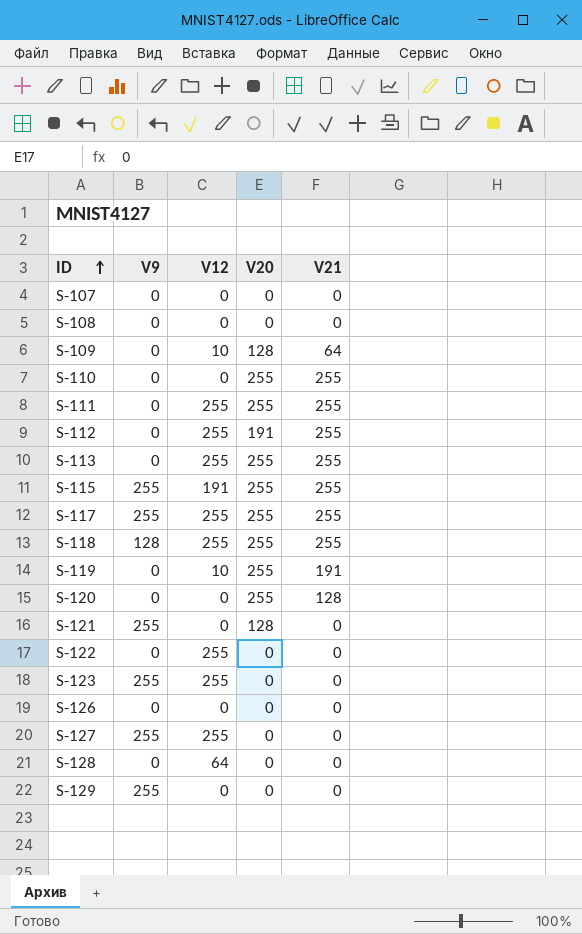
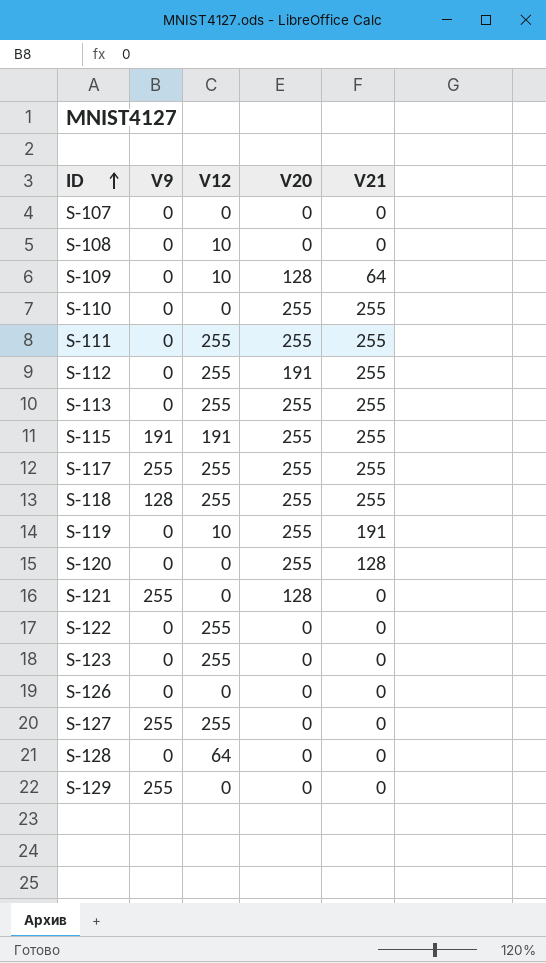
S-108 | V12: 0 -> 10
S-115 | V9: 255 -> 191
S-123 | V9: 255 -> 0

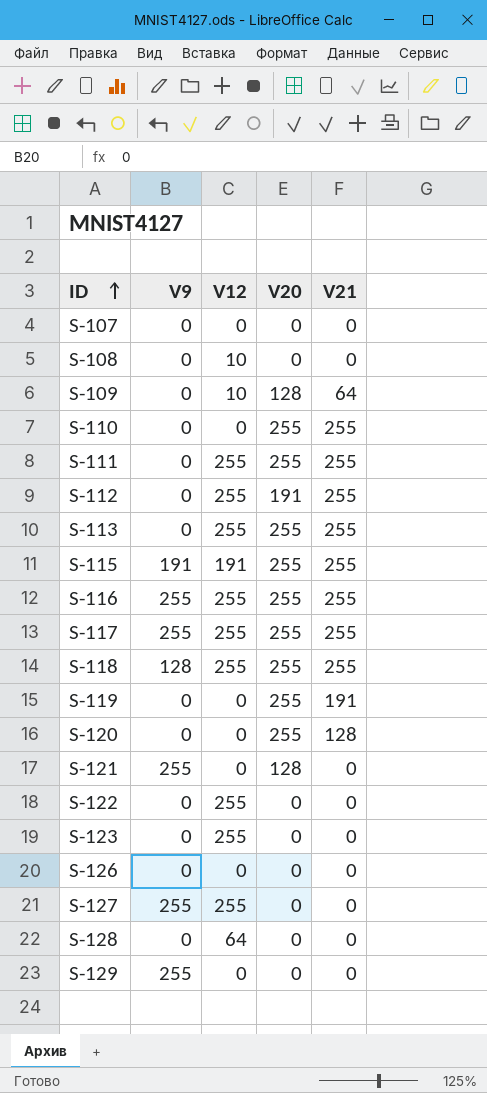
row S-116: none -> 255 | 255 | 255 | 255
S-119 | V12: 10 -> 0

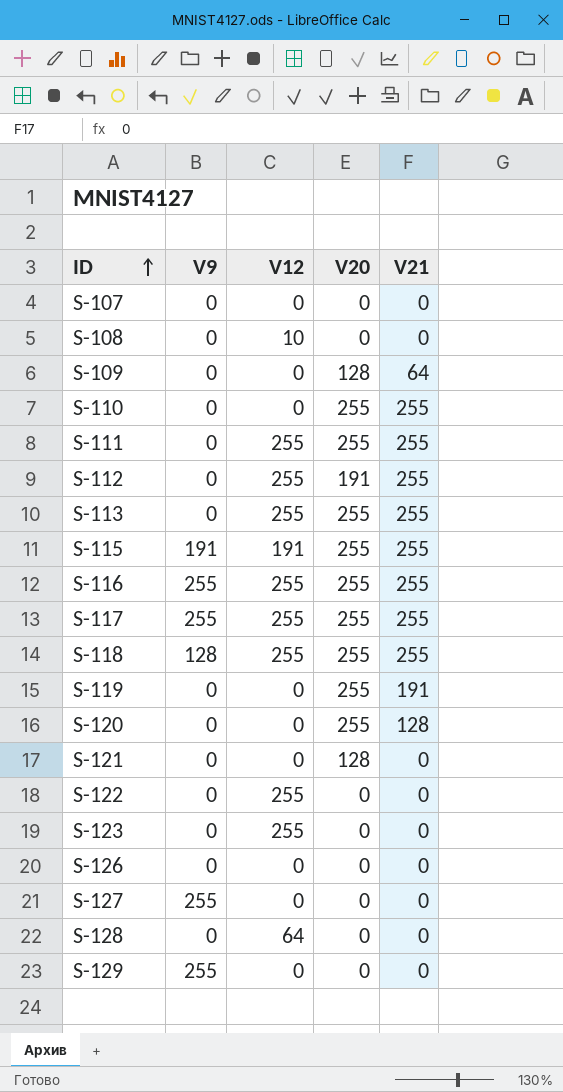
S-109 | V12: 10 -> 0
S-121 | V9: 255 -> 0
S-127 | V12: 255 -> 0

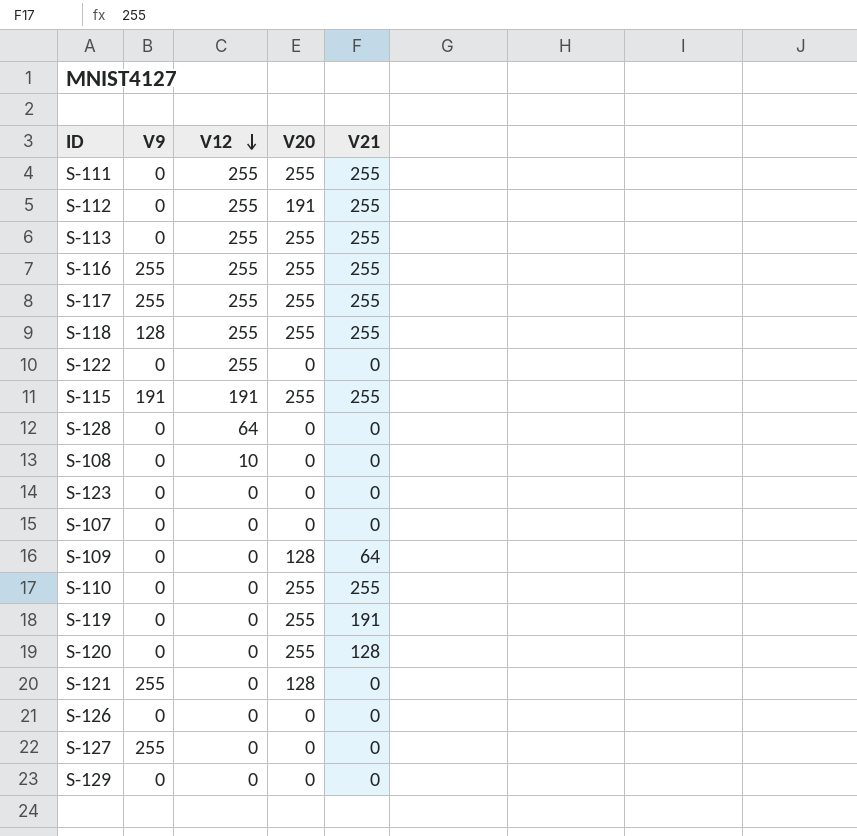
row order: ID ascending -> V12 descending
S-123 | V12: 255 -> 0
S-121 | V9: 0 -> 255
S-129 | V9: 255 -> 0

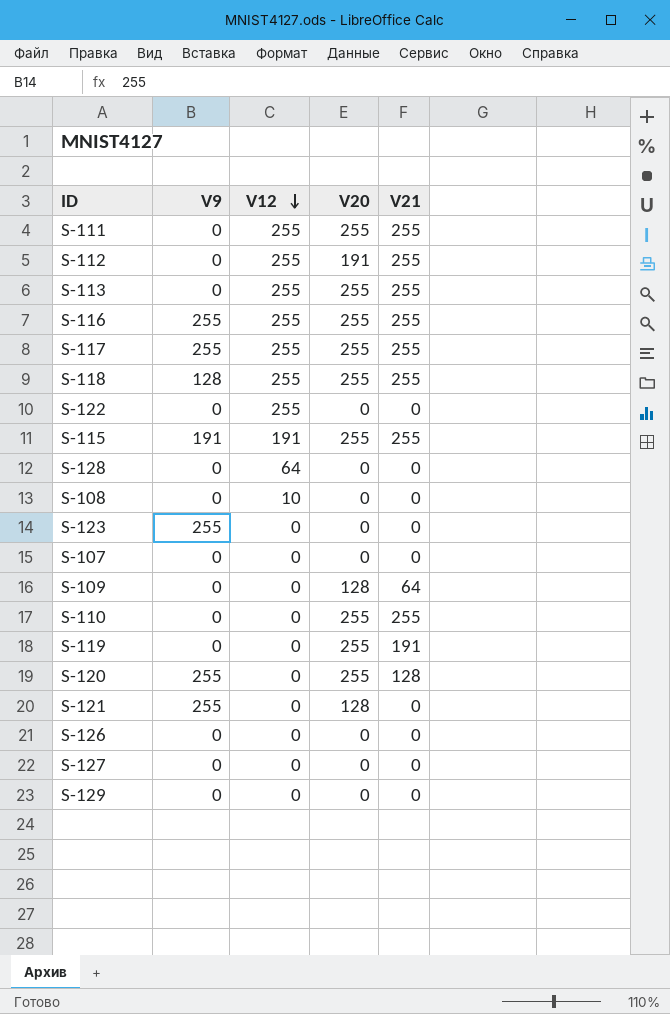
S-123 | V9: 0 -> 255
S-120 | V9: 0 -> 255
S-127 | V9: 255 -> 0

